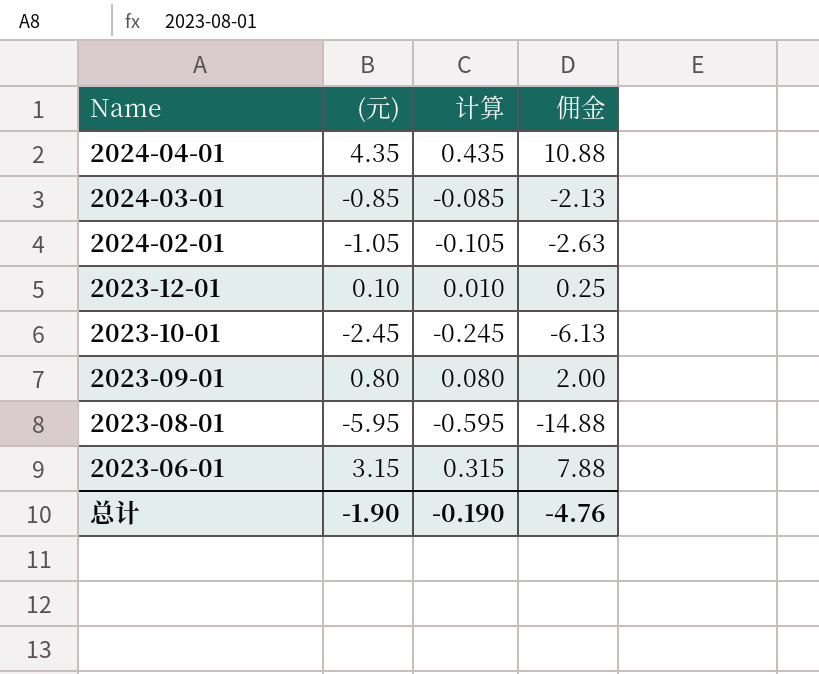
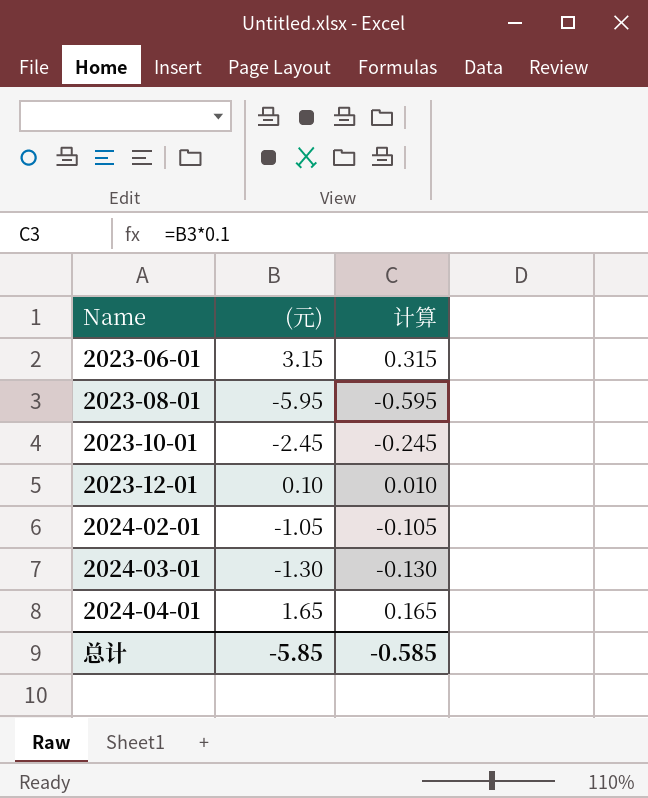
row order: Name descending -> Name ascending
column 佣金 | formula: [(元)] * 2.5 -> none
row 2023-09-01: 0.80 | 0.080 | 2.00 -> none
2024-03-01 | (元): -0.85 -> -1.30
2024-03-01 | 计算: -0.085 -> -0.130
2024-04-01 | (元): 4.35 -> 1.65
2024-04-01 | 计算: 0.435 -> 0.165
总计 | (元): -1.90 -> -5.85
总计 | 计算: -0.190 -> -0.585

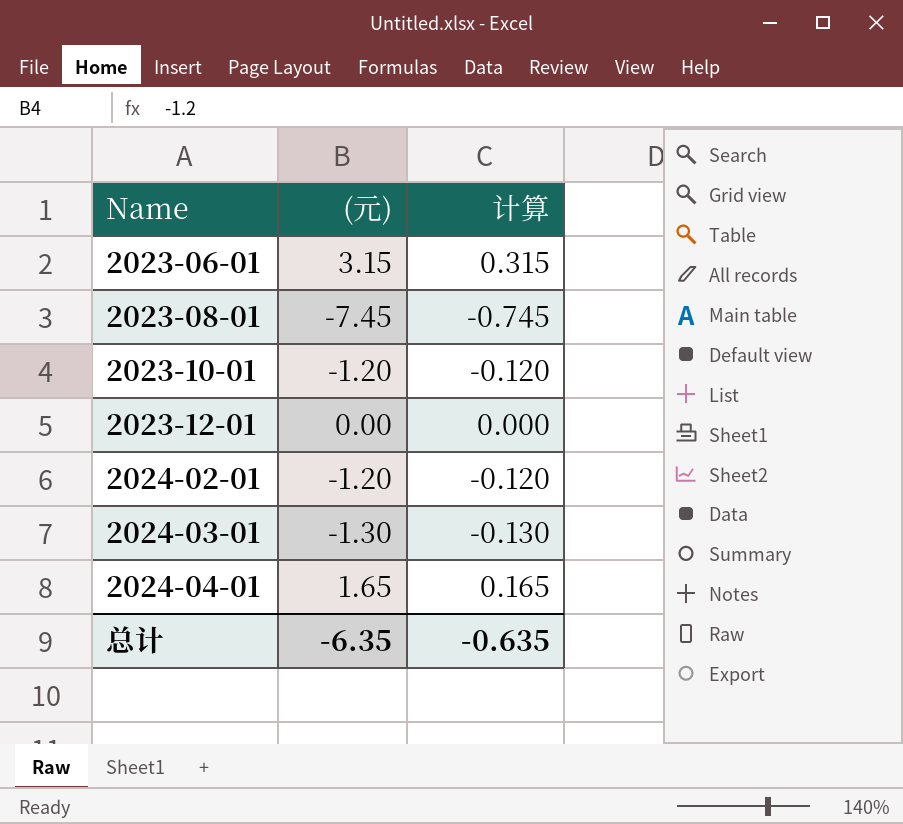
2023-08-01 | (元): -5.95 -> -7.45
2023-08-01 | 计算: -0.595 -> -0.745
2023-10-01 | (元): -2.45 -> -1.20
2023-10-01 | 计算: -0.245 -> -0.120
2023-12-01 | (元): 0.10 -> 0.00
2023-12-01 | 计算: 0.010 -> 0.000
2024-02-01 | (元): -1.05 -> -1.20
2024-02-01 | 计算: -0.105 -> -0.120
总计 | (元): -5.85 -> -6.35
总计 | 计算: -0.585 -> -0.635

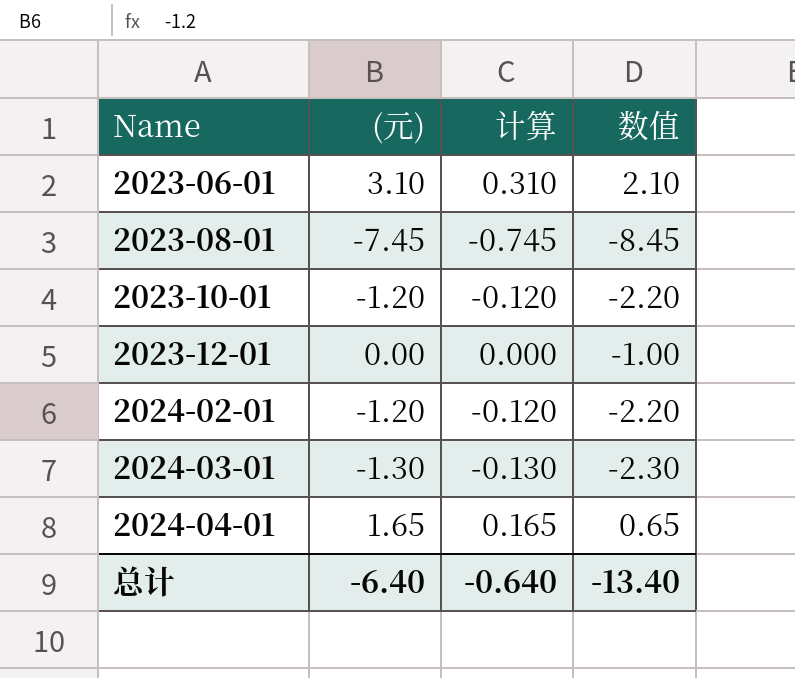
column 数值 | formula: none -> [(元)] - 1
2023-06-01 | (元): 3.15 -> 3.10
2023-06-01 | 计算: 0.315 -> 0.310
总计 | (元): -6.35 -> -6.40
总计 | 计算: -0.635 -> -0.640

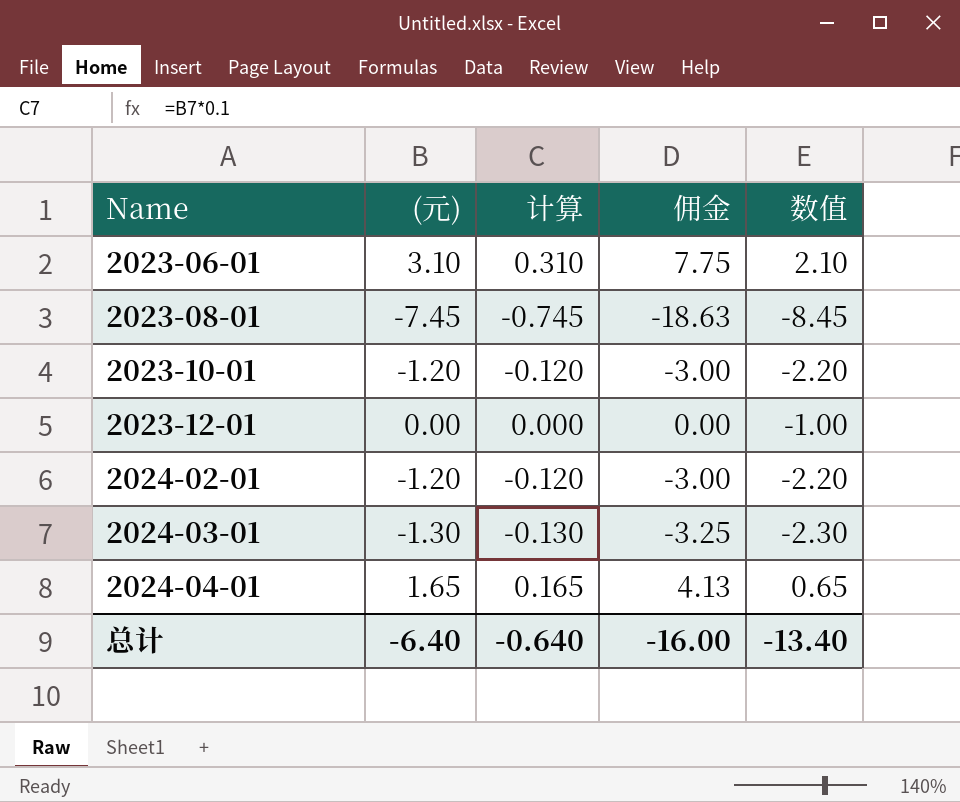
column 佣金 | formula: none -> [(元)] * 2.5

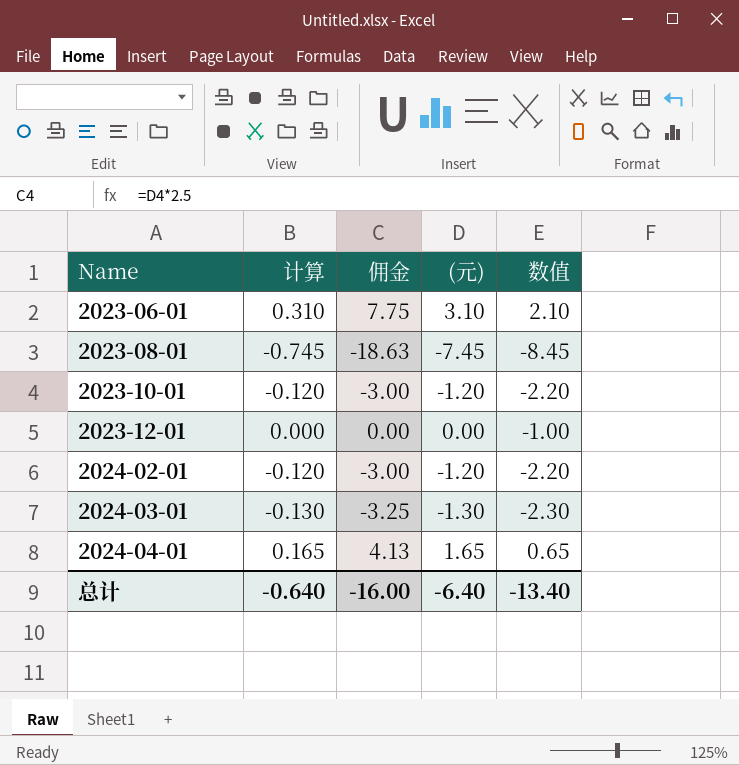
column (元) | position: 2 -> 4

